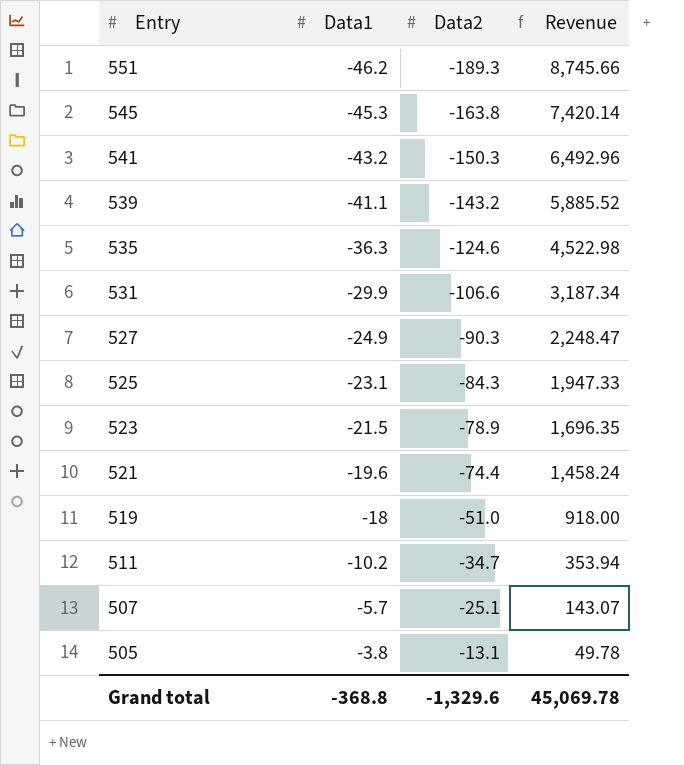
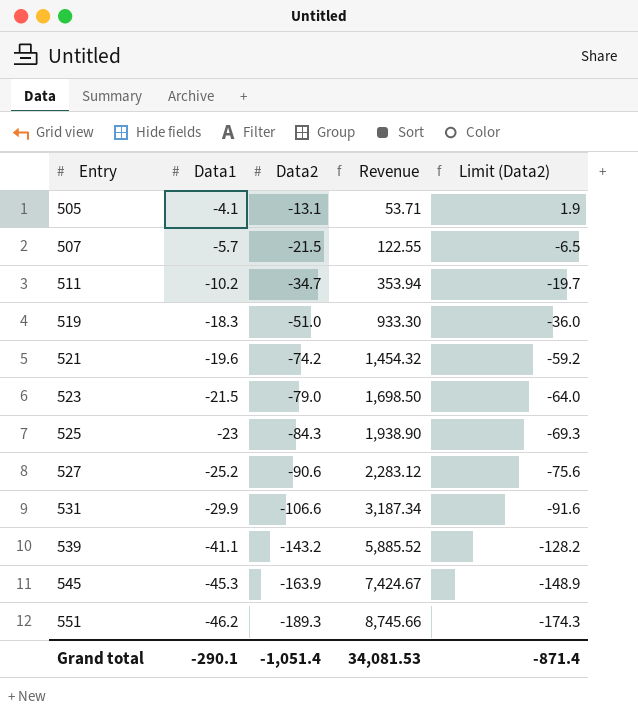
row order: Entry descending -> Entry ascending
column Limit (Data2) | formula: none -> [Data2] + 15
row 541: -43.2 | -150.3 | 6,492.96 -> none
row 535: -36.3 | -124.6 | 4,522.98 -> none
505 | Data1: -3.8 -> -4.1
505 | Revenue: 49.78 -> 53.71
507 | Data2: -25.1 -> -21.5
507 | Revenue: 143.07 -> 122.55
519 | Data1: -18 -> -18.3
519 | Revenue: 918.00 -> 933.30
521 | Data2: -74.4 -> -74.2
521 | Revenue: 1,458.24 -> 1,454.32
523 | Data2: -78.9 -> -79.0
523 | Revenue: 1,696.35 -> 1,698.50
525 | Data1: -23.1 -> -23
525 | Revenue: 1,947.33 -> 1,938.90
527 | Data1: -24.9 -> -25.2
527 | Data2: -90.3 -> -90.6
527 | Revenue: 2,248.47 -> 2,283.12
545 | Data2: -163.8 -> -163.9
545 | Revenue: 7,420.14 -> 7,424.67
Grand total | Data1: -368.8 -> -290.1
Grand total | Data2: -1,329.6 -> -1,051.4
Grand total | Revenue: 45,069.78 -> 34,081.53

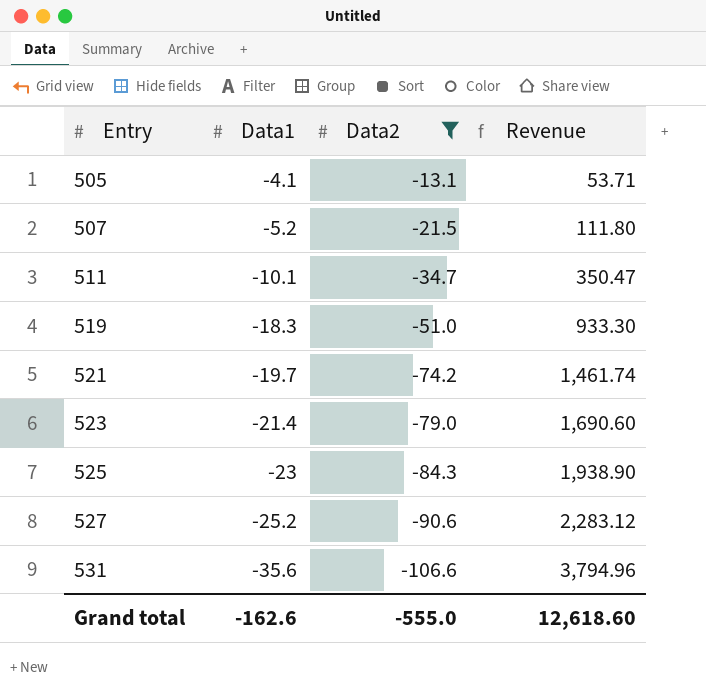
filter: none -> Data2 >= -106.6
column Limit (Data2) | formula: [Data2] + 15 -> none
507 | Data1: -5.7 -> -5.2
507 | Revenue: 122.55 -> 111.80
511 | Data1: -10.2 -> -10.1
511 | Revenue: 353.94 -> 350.47
521 | Data1: -19.6 -> -19.7
521 | Revenue: 1,454.32 -> 1,461.74
523 | Data1: -21.5 -> -21.4
523 | Revenue: 1,698.50 -> 1,690.60
531 | Data1: -29.9 -> -35.6
531 | Revenue: 3,187.34 -> 3,794.96
Grand total | Data1: -290.1 -> -162.6
Grand total | Data2: -1,051.4 -> -555.0
Grand total | Revenue: 34,081.53 -> 12,618.60

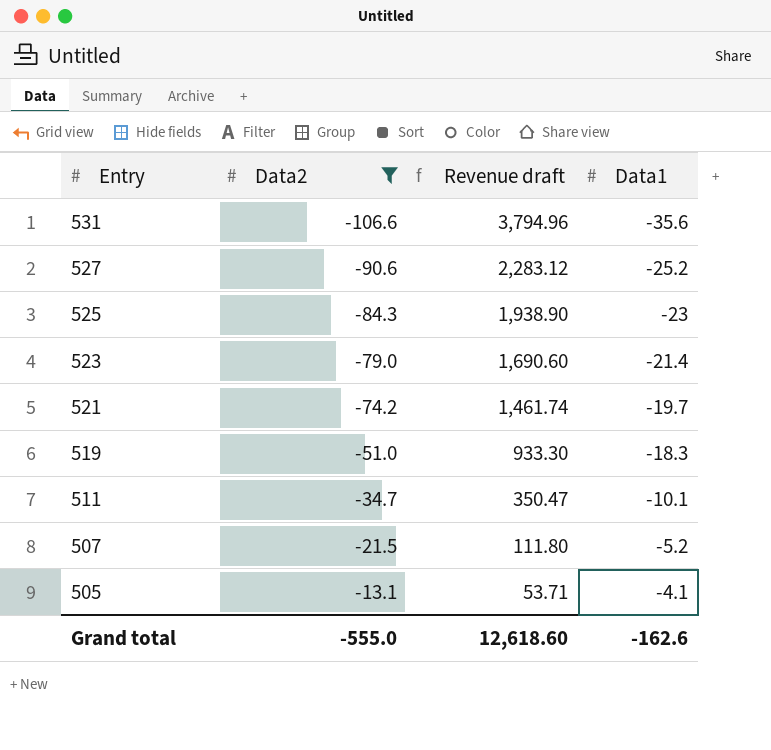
row order: Entry ascending -> Entry descending
column name: Revenue -> Revenue draft
column Data1 | position: 2 -> 4

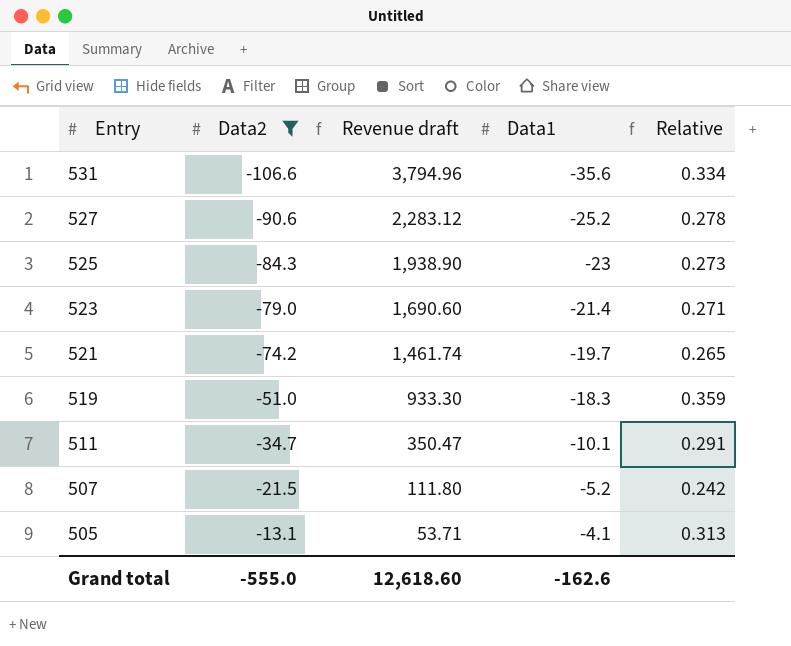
column Relative | formula: none -> [Data1] / [Data2]

